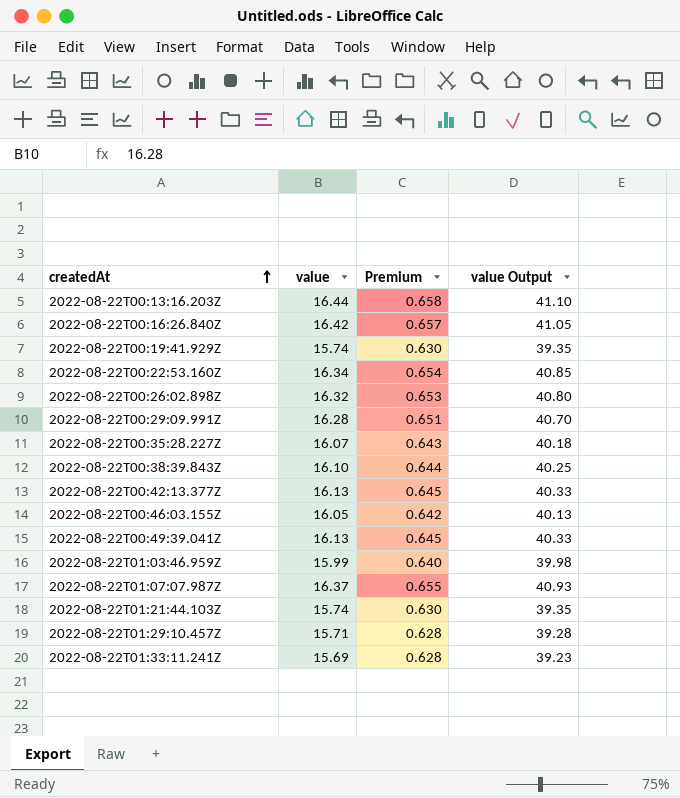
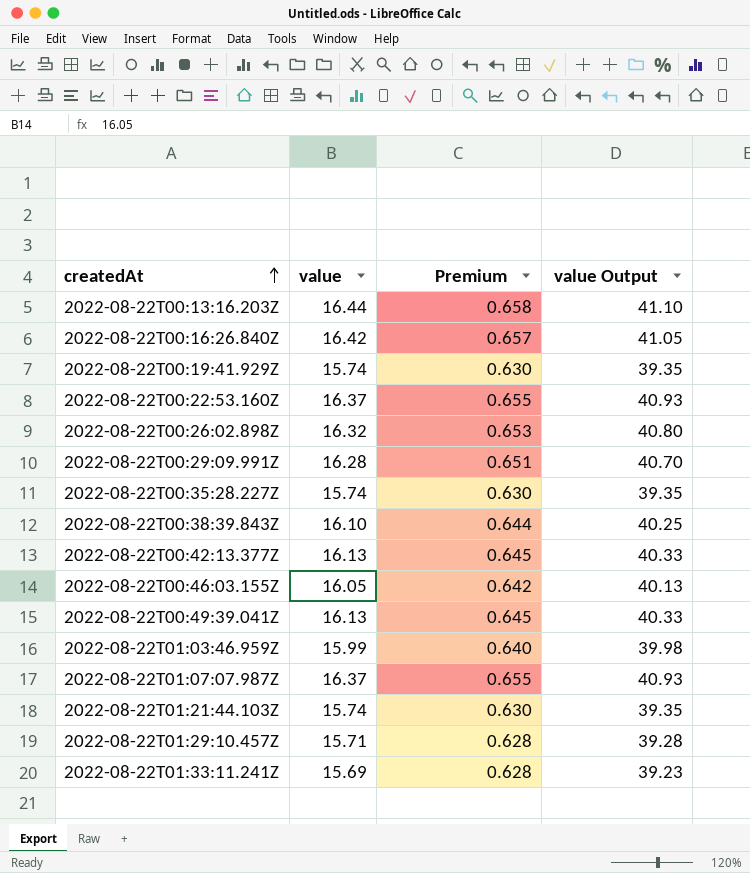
2022-08-22T00:22:53.160Z | value: 16.34 -> 16.37
2022-08-22T00:22:53.160Z | Premium: 0.654 -> 0.655
2022-08-22T00:22:53.160Z | value Output: 40.85 -> 40.93
2022-08-22T00:35:28.227Z | value: 16.07 -> 15.74
2022-08-22T00:35:28.227Z | Premium: 0.643 -> 0.630
2022-08-22T00:35:28.227Z | value Output: 40.18 -> 39.35

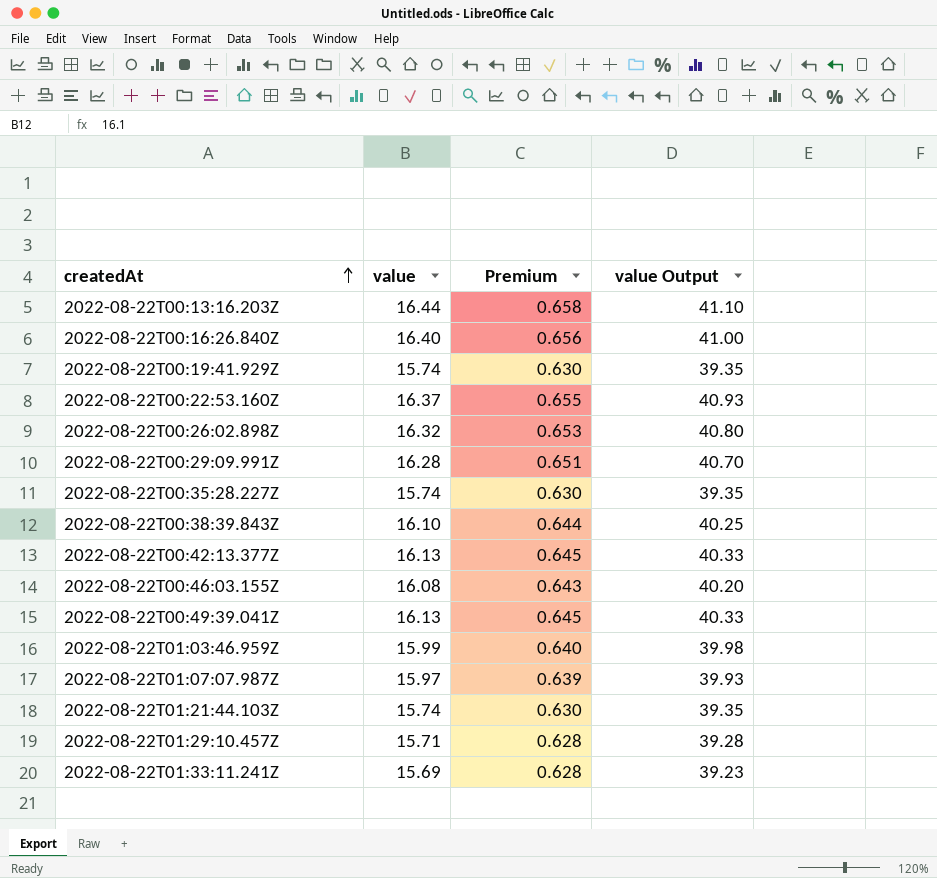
2022-08-22T00:16:26.840Z | value: 16.42 -> 16.40
2022-08-22T00:16:26.840Z | Premium: 0.657 -> 0.656
2022-08-22T00:16:26.840Z | value Output: 41.05 -> 41.00
2022-08-22T00:46:03.155Z | value: 16.05 -> 16.08
2022-08-22T00:46:03.155Z | Premium: 0.642 -> 0.643
2022-08-22T00:46:03.155Z | value Output: 40.13 -> 40.20
2022-08-22T01:07:07.987Z | value: 16.37 -> 15.97
2022-08-22T01:07:07.987Z | Premium: 0.655 -> 0.639
2022-08-22T01:07:07.987Z | value Output: 40.93 -> 39.93

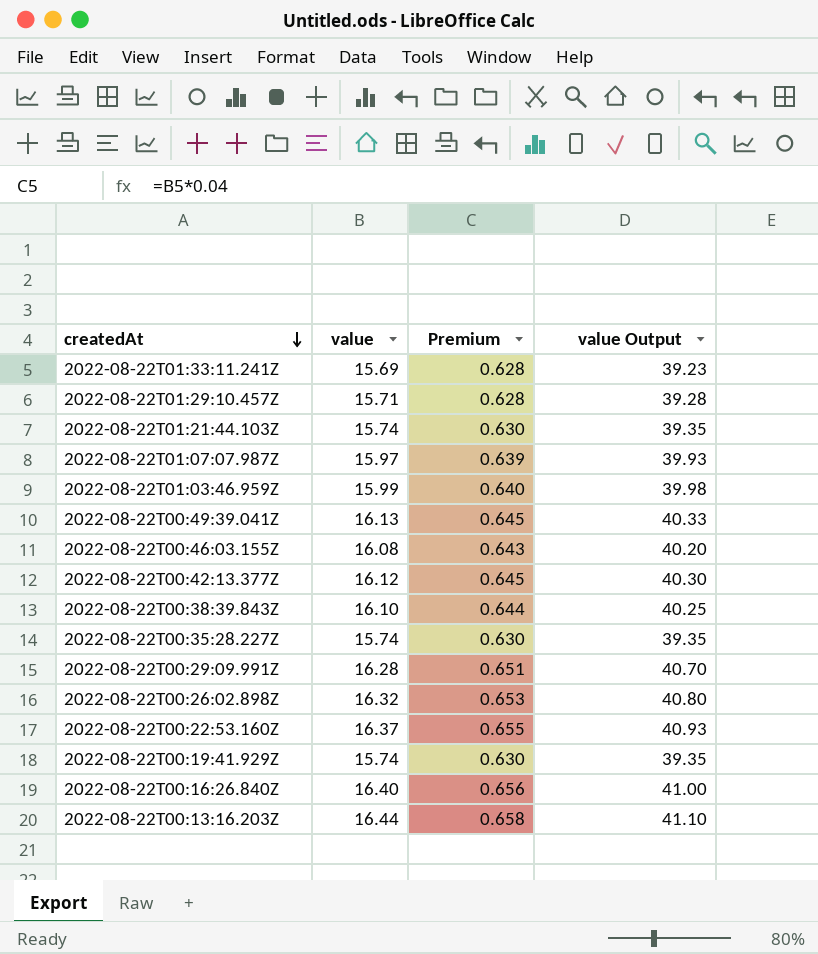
row order: createdAt ascending -> createdAt descending
2022-08-22T00:42:13.377Z | value: 16.13 -> 16.12
2022-08-22T00:42:13.377Z | value Output: 40.33 -> 40.30

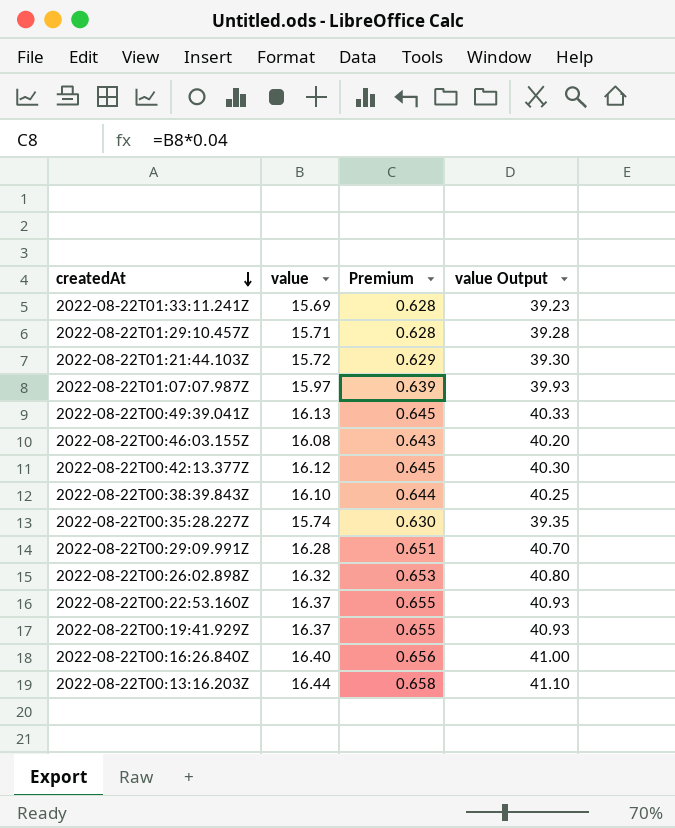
row 2022-08-22T01:03:46.959Z: 15.99 | 0.640 | 39.98 -> none
2022-08-22T01:21:44.103Z | value: 15.74 -> 15.72
2022-08-22T01:21:44.103Z | Premium: 0.630 -> 0.629
2022-08-22T01:21:44.103Z | value Output: 39.35 -> 39.30
2022-08-22T00:19:41.929Z | value: 15.74 -> 16.37
2022-08-22T00:19:41.929Z | Premium: 0.630 -> 0.655
2022-08-22T00:19:41.929Z | value Output: 39.35 -> 40.93

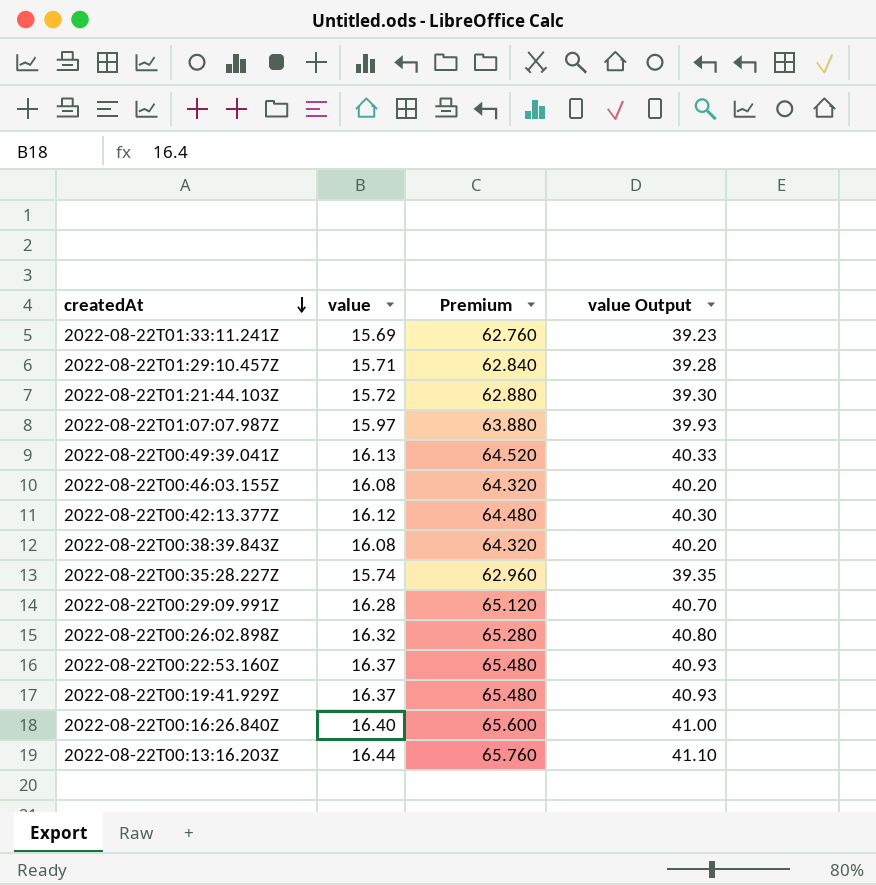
column Premium | formula: [value] * 0.04 -> [value] * 4
2022-08-22T00:38:39.843Z | value: 16.10 -> 16.08
2022-08-22T00:38:39.843Z | value Output: 40.25 -> 40.20

